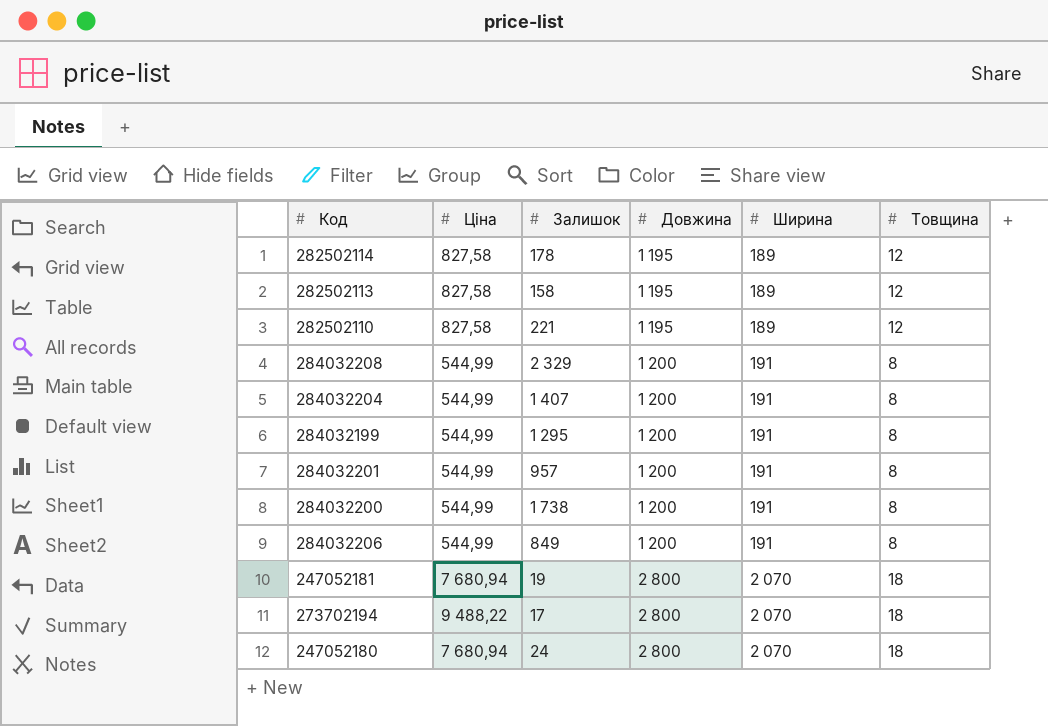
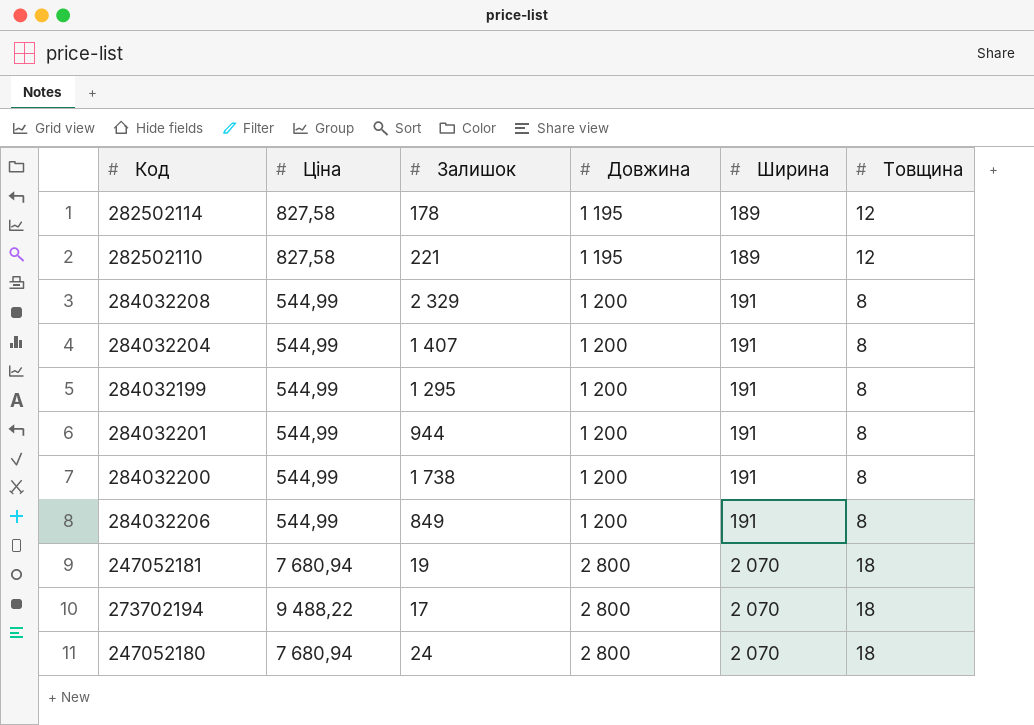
row 282502113: 827,58 | 158 | 1 195 | 189 | 12 -> none
284032201 | Залишок: 957 -> 944

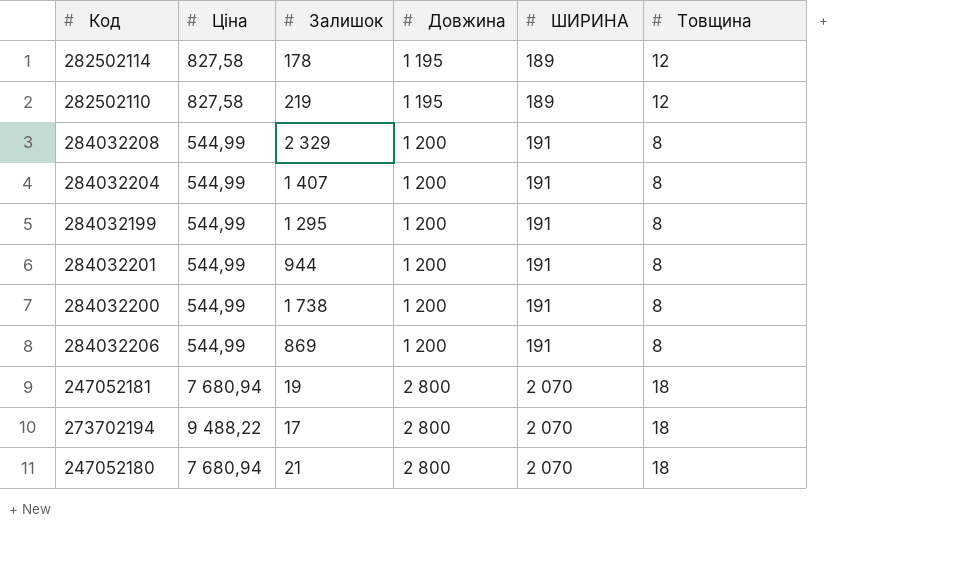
column name: Ширина -> ШИРИНА
282502110 | Залишок: 221 -> 219
284032206 | Залишок: 849 -> 869
247052180 | Залишок: 24 -> 21

